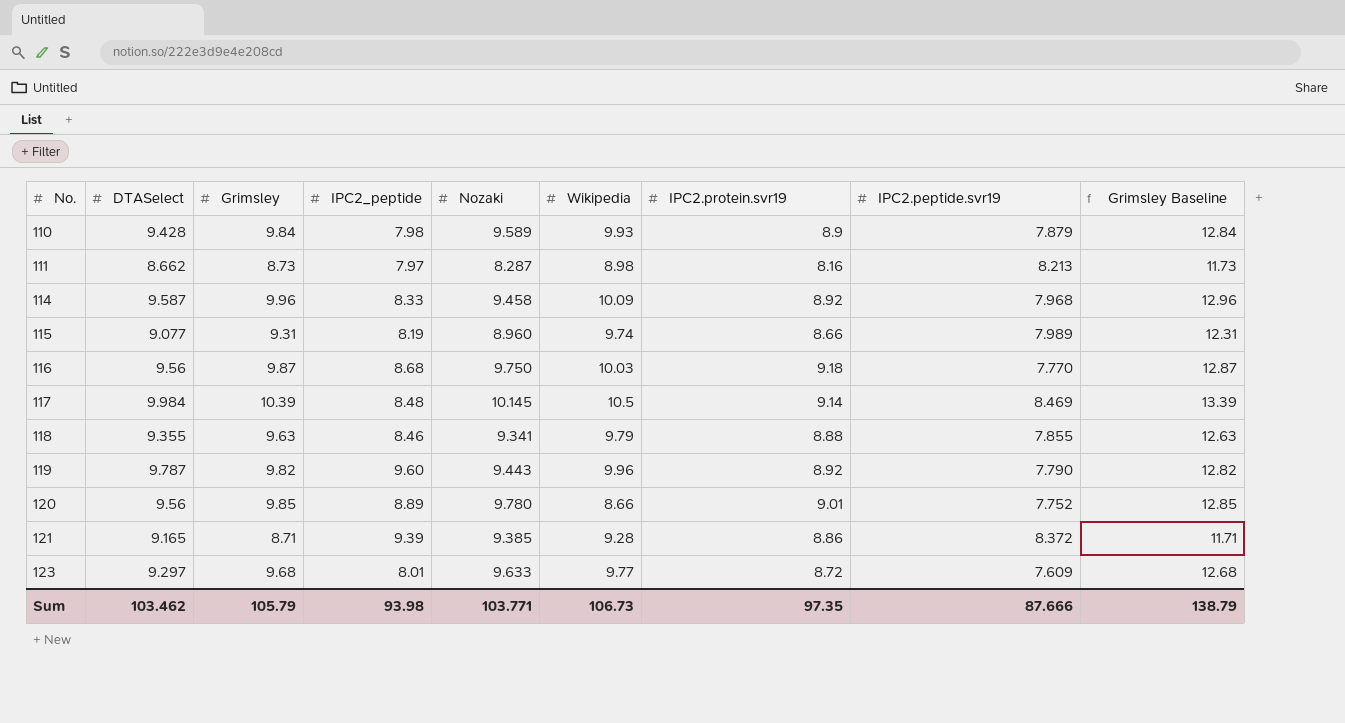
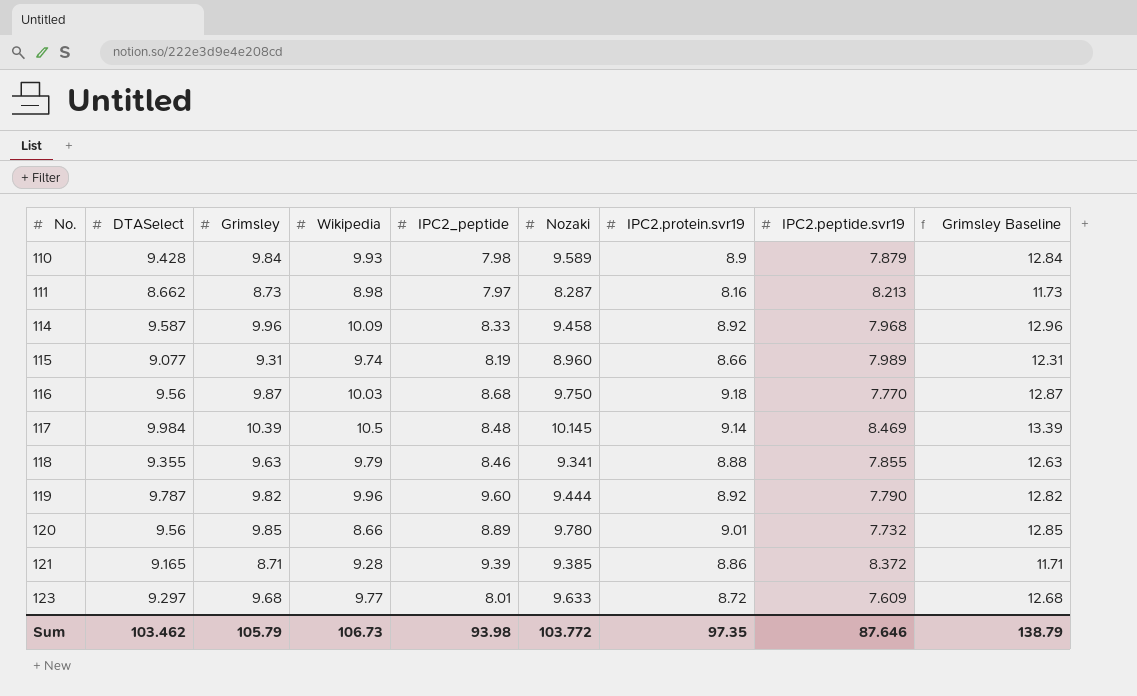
column Wikipedia | position: 6 -> 4
119 | Nozaki: 9.443 -> 9.444
120 | IPC2.peptide.svr19: 7.752 -> 7.732
Sum | Nozaki: 103.771 -> 103.772
Sum | IPC2.peptide.svr19: 87.666 -> 87.646

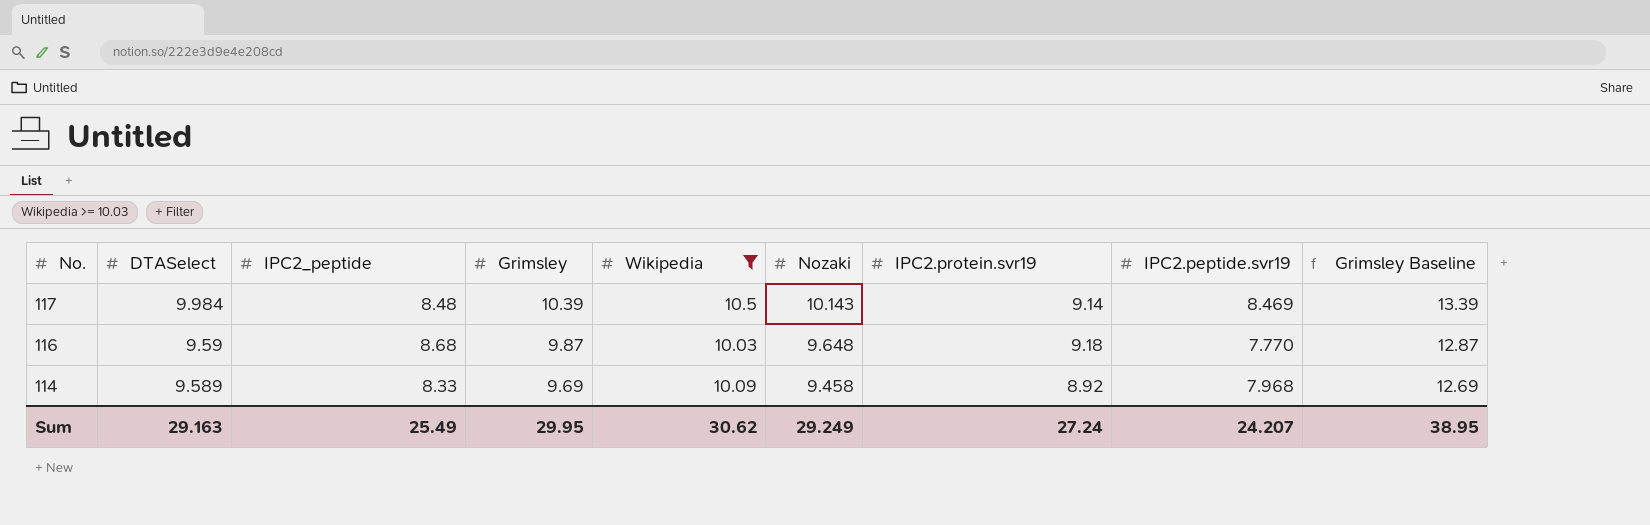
filter: none -> Wikipedia >= 10.03
row order: No. ascending -> No. descending
column IPC2_peptide | position: 5 -> 3
117 | Nozaki: 10.145 -> 10.143
116 | DTASelect: 9.56 -> 9.59
116 | Nozaki: 9.750 -> 9.648
114 | DTASelect: 9.587 -> 9.589
114 | Grimsley: 9.96 -> 9.69
114 | Grimsley Baseline: 12.96 -> 12.69
Sum | DTASelect: 103.462 -> 29.163
Sum | IPC2_peptide: 93.98 -> 25.49
Sum | Grimsley: 105.79 -> 29.95
Sum | Wikipedia: 106.73 -> 30.62
Sum | Nozaki: 103.772 -> 29.249
Sum | IPC2.protein.svr19: 97.35 -> 27.24
Sum | IPC2.peptide.svr19: 87.646 -> 24.207
Sum | Grimsley Baseline: 138.79 -> 38.95

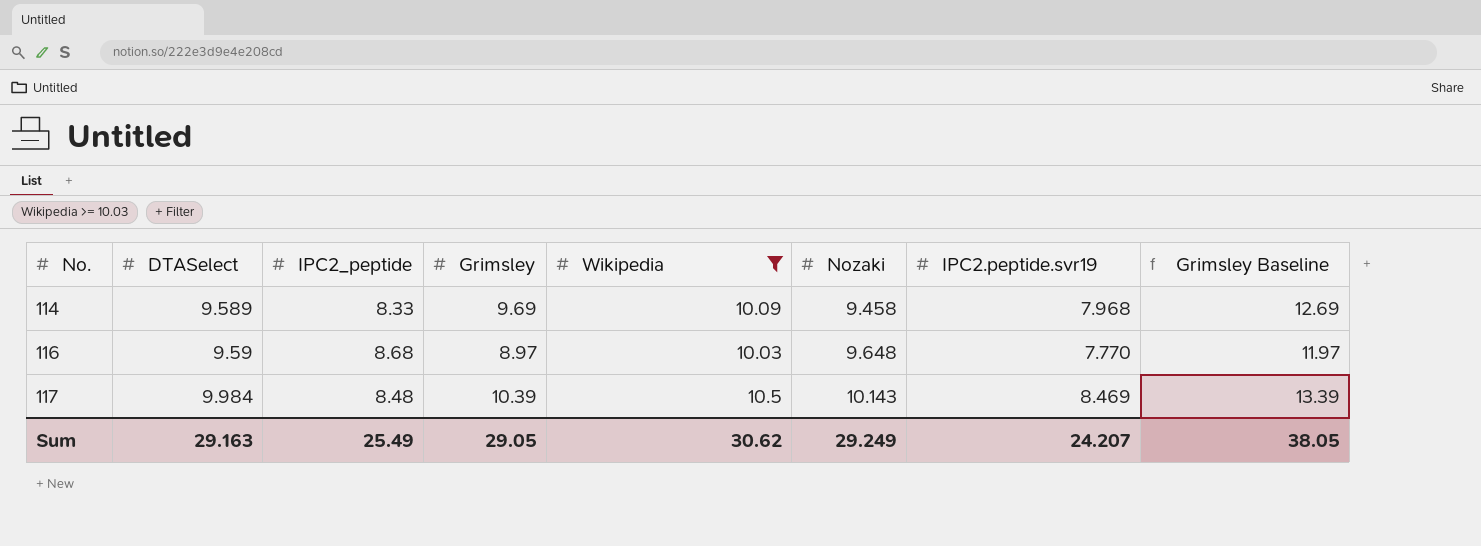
row order: No. descending -> No. ascending
column IPC2.protein.svr19 | position: 7 -> none
116 | Grimsley: 9.87 -> 8.97
116 | Grimsley Baseline: 12.87 -> 11.97
Sum | Grimsley: 29.95 -> 29.05
Sum | Grimsley Baseline: 38.95 -> 38.05

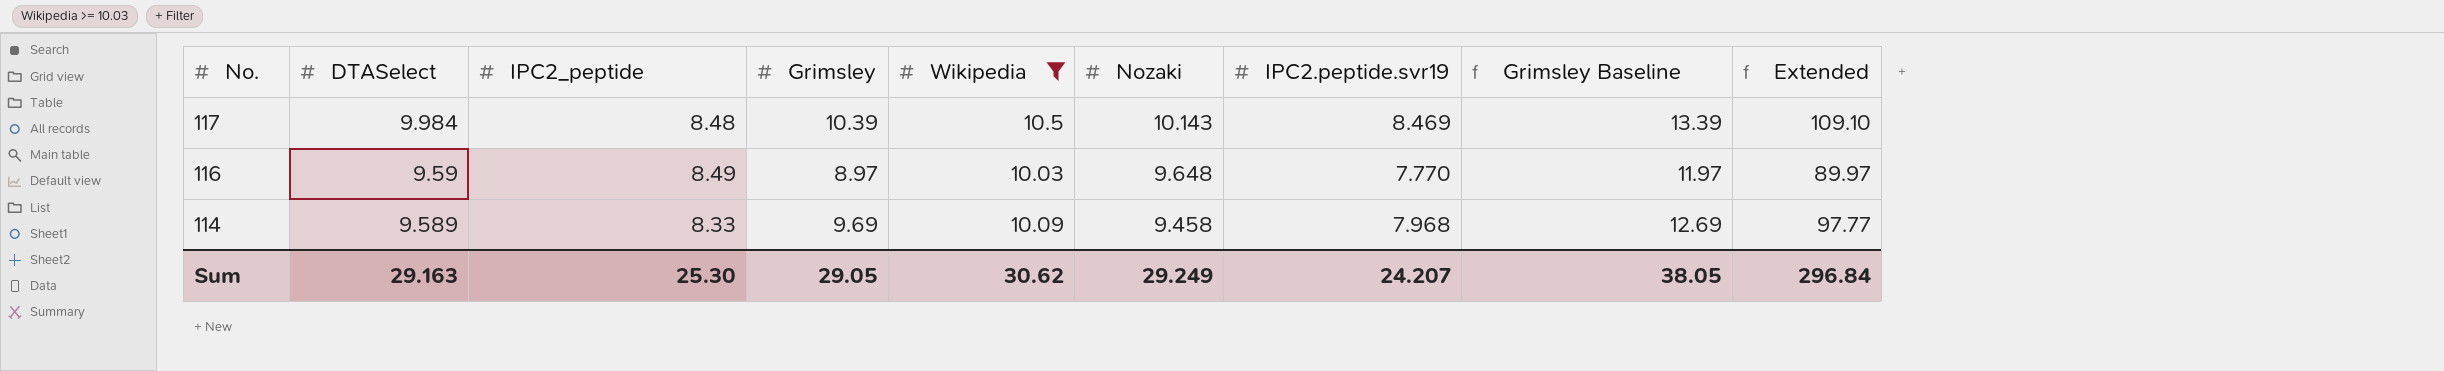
row order: No. ascending -> No. descending
column Extended | formula: none -> [Grimsley] * [Wikipedia]
116 | IPC2_peptide: 8.68 -> 8.49
Sum | IPC2_peptide: 25.49 -> 25.30

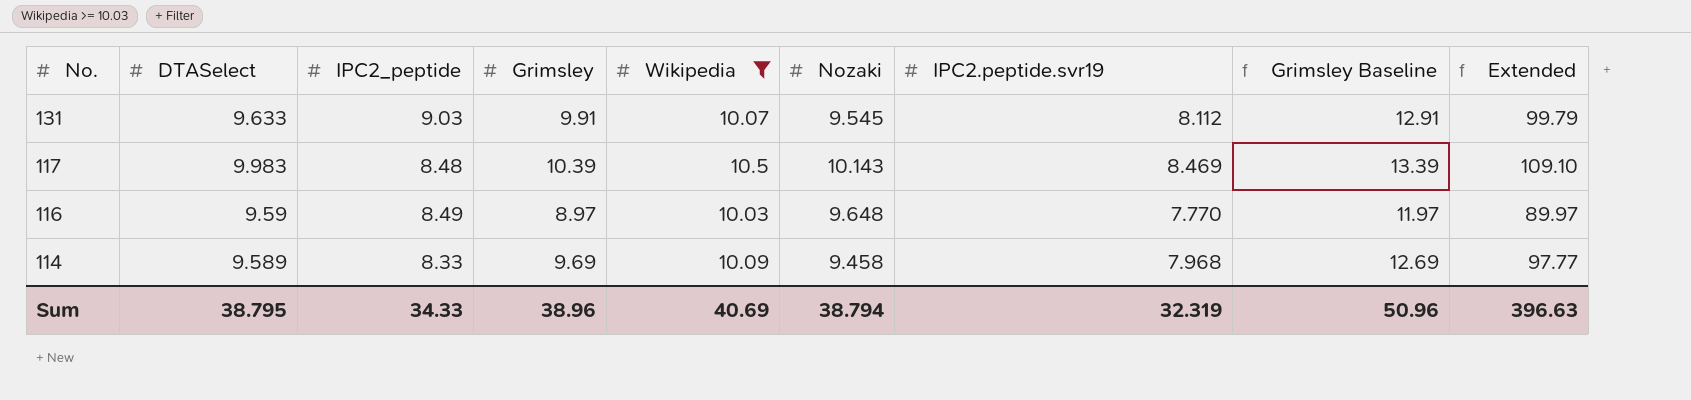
row 131: none -> 9.633 | 9.03 | 9.91 | 10.07 | 9.545 | 8.112 | 12.91 | 99.79
117 | DTASelect: 9.984 -> 9.983
Sum | DTASelect: 29.163 -> 38.795
Sum | IPC2_peptide: 25.30 -> 34.33
Sum | Grimsley: 29.05 -> 38.96
Sum | Wikipedia: 30.62 -> 40.69
Sum | Nozaki: 29.249 -> 38.794
Sum | IPC2.peptide.svr19: 24.207 -> 32.319
Sum | Grimsley Baseline: 38.05 -> 50.96
Sum | Extended: 296.84 -> 396.63

